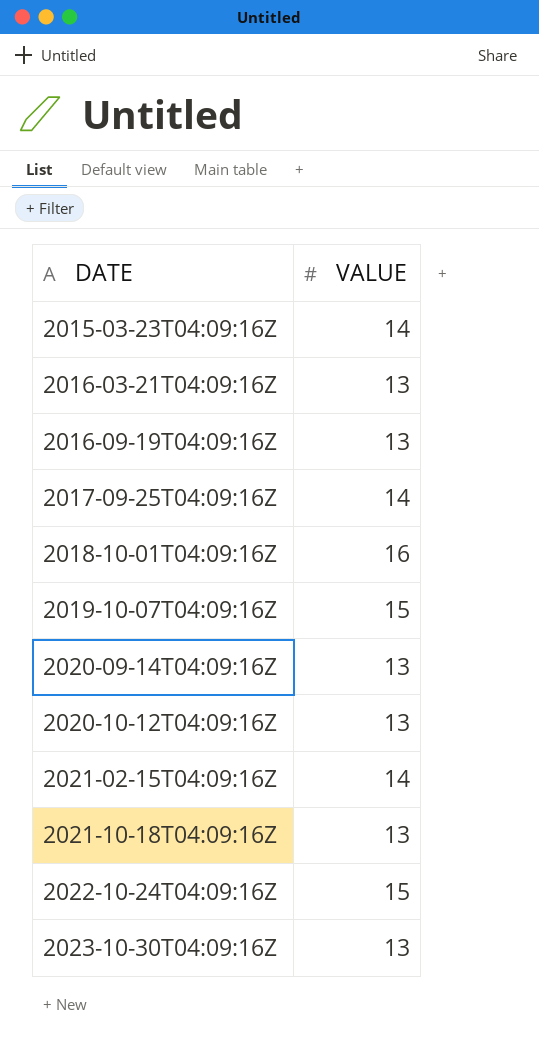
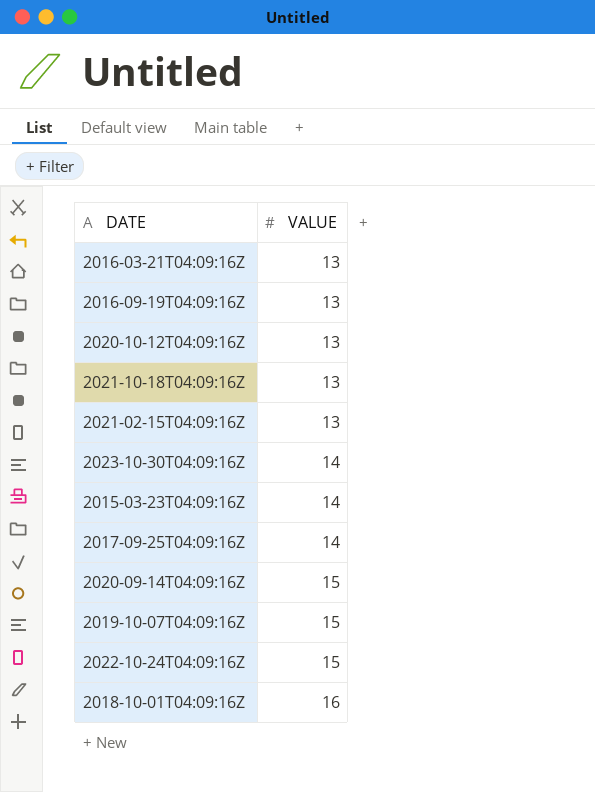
row order: DATE ascending -> VALUE ascending
2021-02-15T04:09:16Z | VALUE: 14 -> 13
2023-10-30T04:09:16Z | VALUE: 13 -> 14
2020-09-14T04:09:16Z | VALUE: 13 -> 15

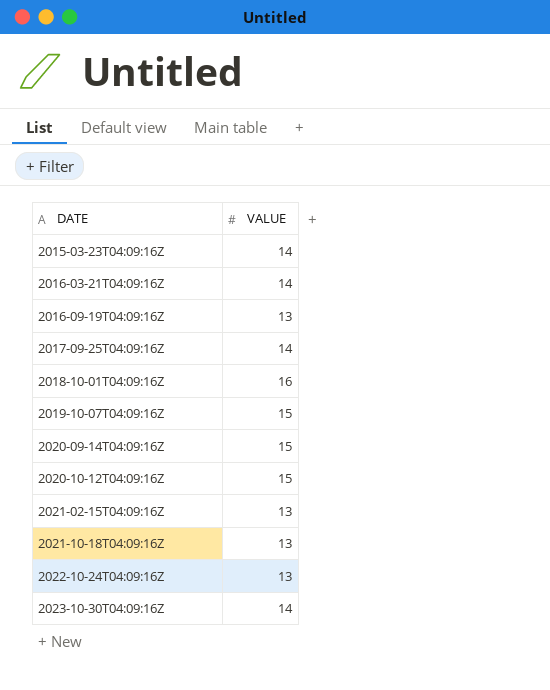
row order: VALUE ascending -> DATE ascending
2016-03-21T04:09:16Z | VALUE: 13 -> 14
2020-10-12T04:09:16Z | VALUE: 13 -> 15
2022-10-24T04:09:16Z | VALUE: 15 -> 13

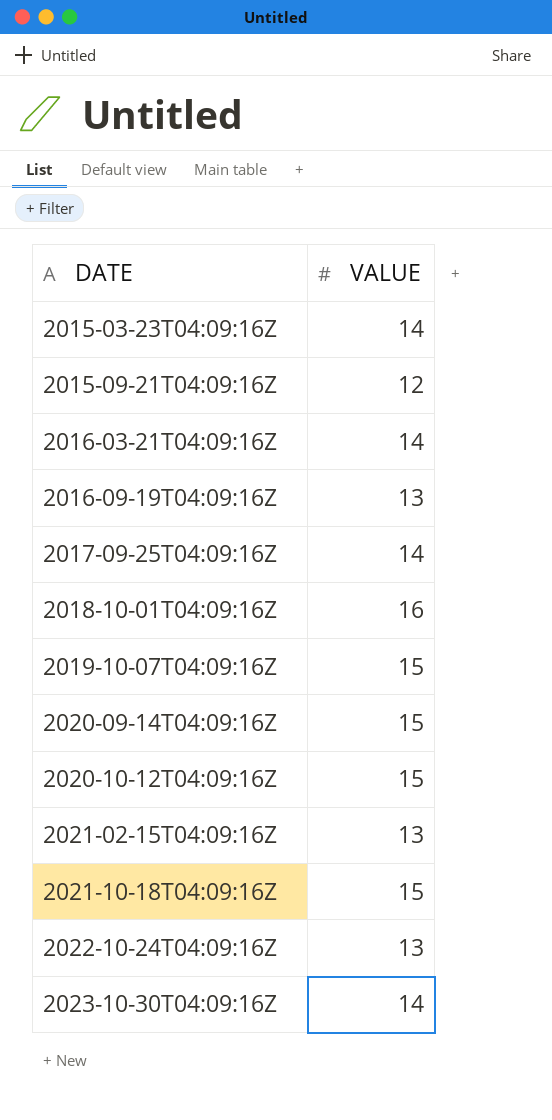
row 2015-09-21T04:09:16Z: none -> 12
2021-10-18T04:09:16Z | VALUE: 13 -> 15

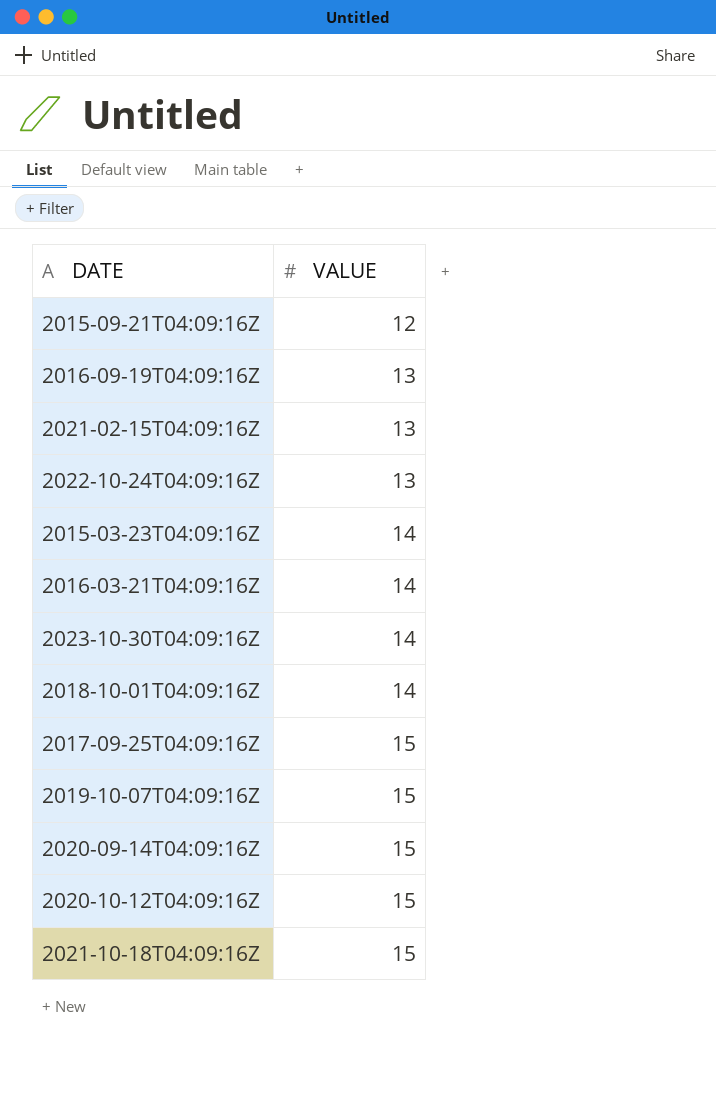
row order: DATE ascending -> VALUE ascending
2018-10-01T04:09:16Z | VALUE: 16 -> 14
2017-09-25T04:09:16Z | VALUE: 14 -> 15

